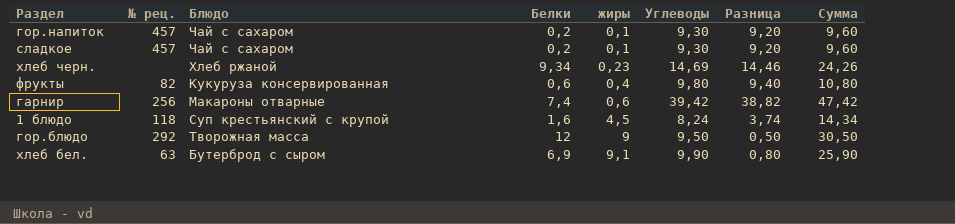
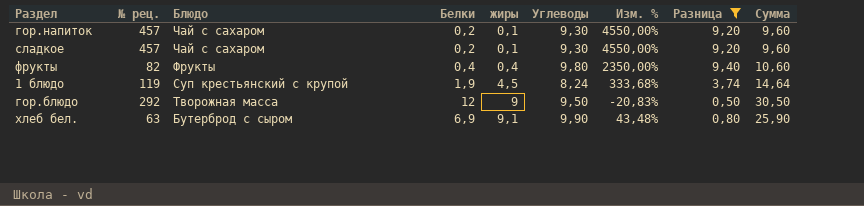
filter: none -> Разница <= 9,40
column Изм. % | formula: none -> ([Углеводы] - [Белки]) / [Белки]
фрукты | Блюдо: Кукуруза консервированная -> Фрукты
фрукты | Белки: 0,6 -> 0,4
фрукты | Сумма: 10,80 -> 10,60
1 блюдо | № рец.: 118 -> 119
1 блюдо | Белки: 1,6 -> 1,9
1 блюдо | Сумма: 14,34 -> 14,64

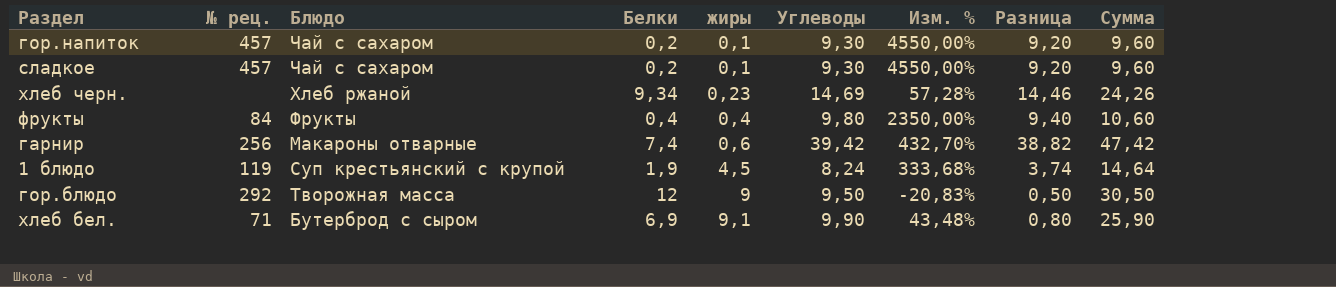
filter: Разница <= 9,40 -> none
фрукты | № рец.: 82 -> 84
хлеб бел. | № рец.: 63 -> 71

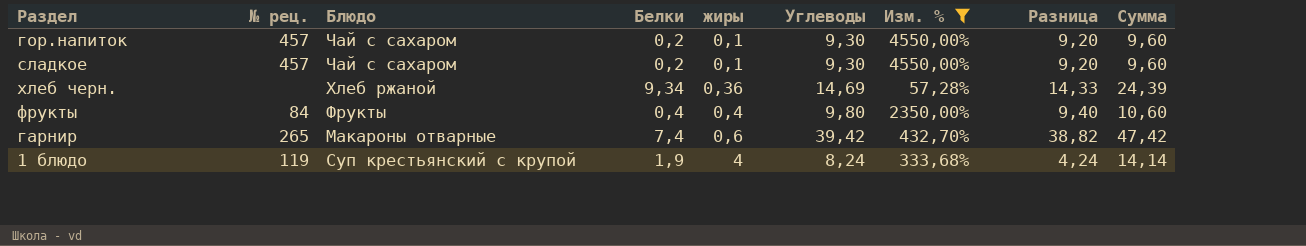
filter: none -> Изм. % >= 57,28%
хлеб черн. | жиры: 0,23 -> 0,36
хлеб черн. | Разница: 14,46 -> 14,33
хлеб черн. | Сумма: 24,26 -> 24,39
гарнир | № рец.: 256 -> 265
1 блюдо | жиры: 4,5 -> 4
1 блюдо | Разница: 3,74 -> 4,24
1 блюдо | Сумма: 14,64 -> 14,14

